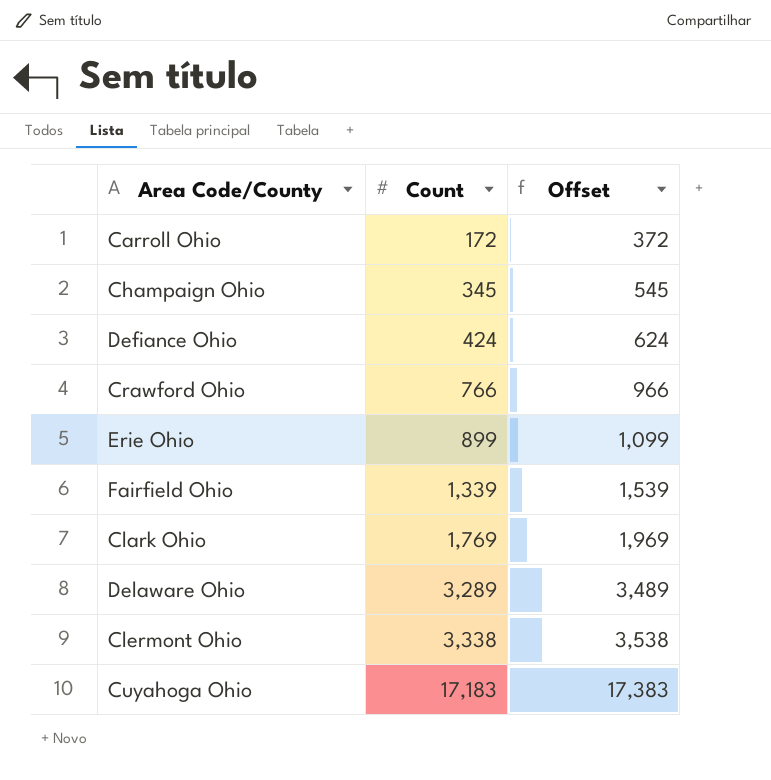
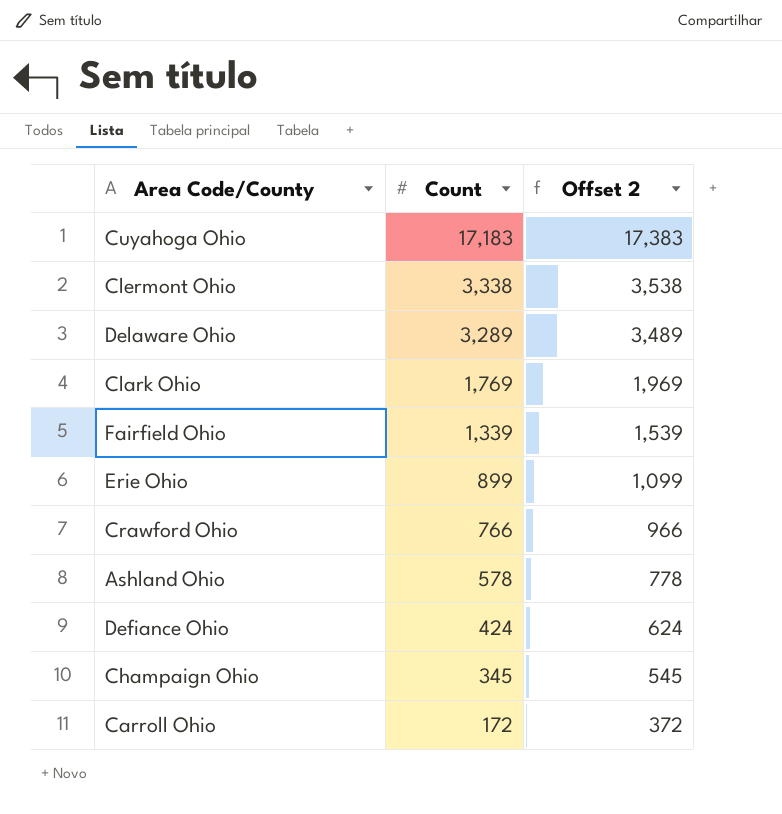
row order: Count ascending -> Count descending
column name: Offset -> Offset 2
row Ashland Ohio: none -> 578 | 778

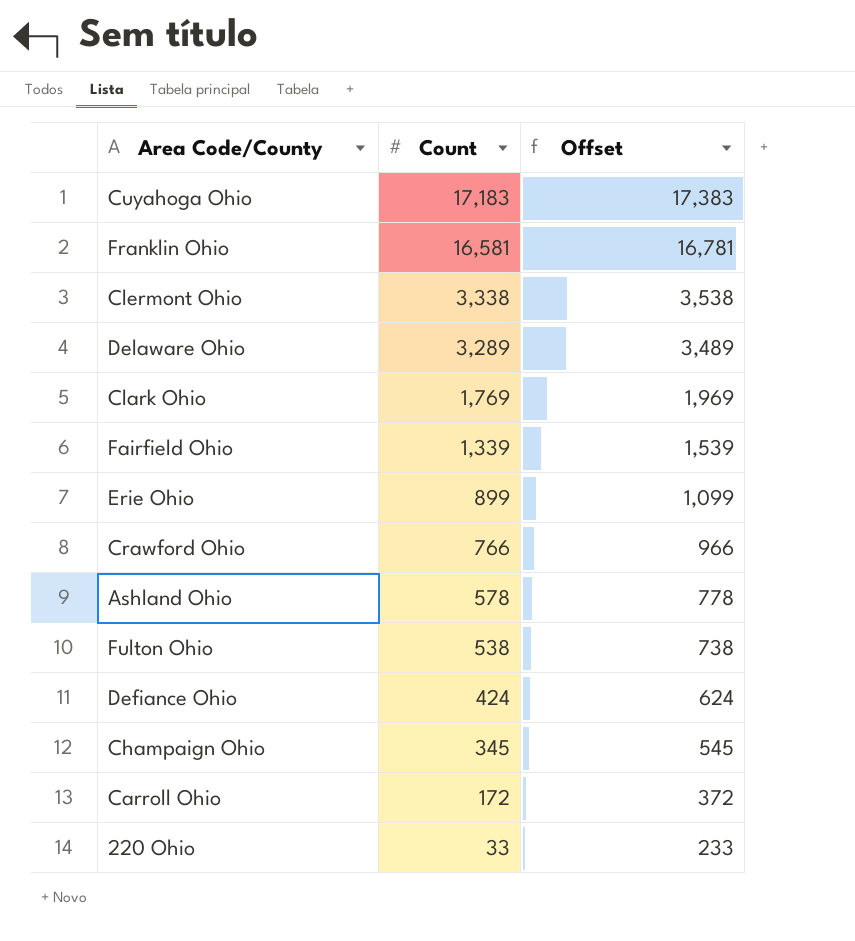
column name: Offset 2 -> Offset
row Franklin Ohio: none -> 16,581 | 16,781
row Fulton Ohio: none -> 538 | 738
row 220 Ohio: none -> 33 | 233

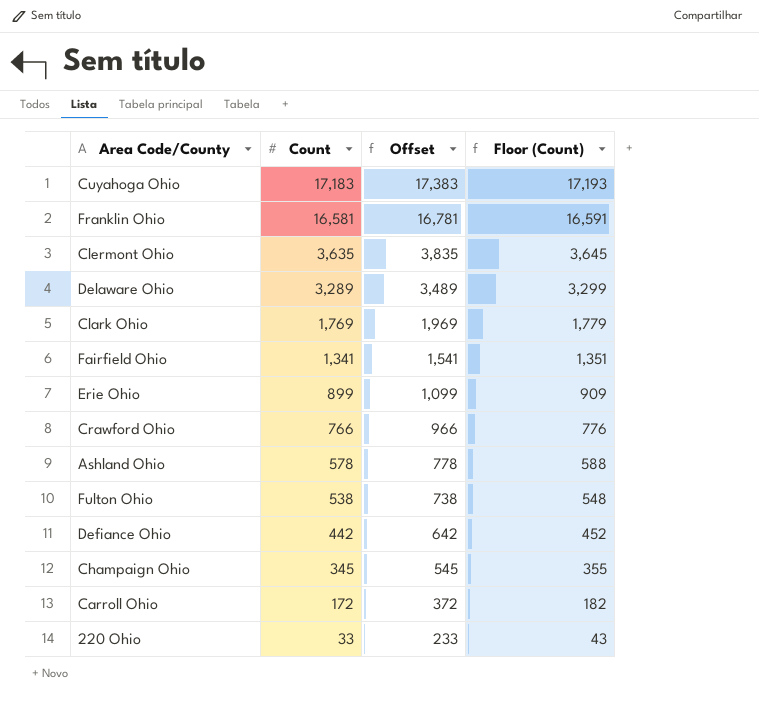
column Floor (Count) | formula: none -> [Count] + 10
Clermont Ohio | Count: 3,338 -> 3,635
Clermont Ohio | Offset: 3,538 -> 3,835
Fairfield Ohio | Count: 1,339 -> 1,341
Fairfield Ohio | Offset: 1,539 -> 1,541
Defiance Ohio | Count: 424 -> 442
Defiance Ohio | Offset: 624 -> 642

